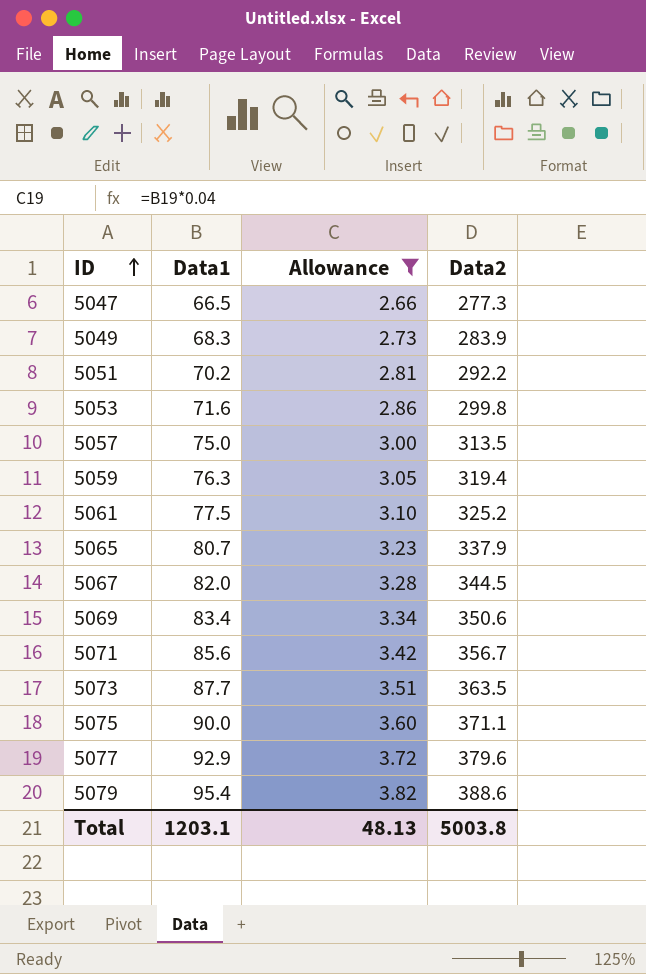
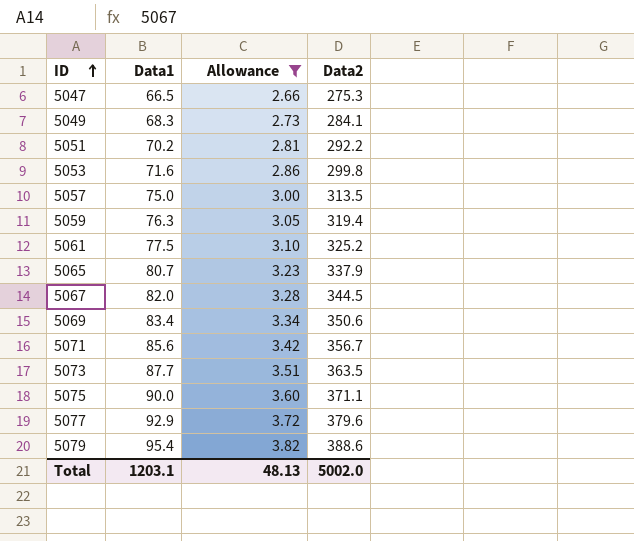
5047 | Data2: 277.3 -> 275.3
5049 | Data2: 283.9 -> 284.1
Total | Data2: 5003.8 -> 5002.0

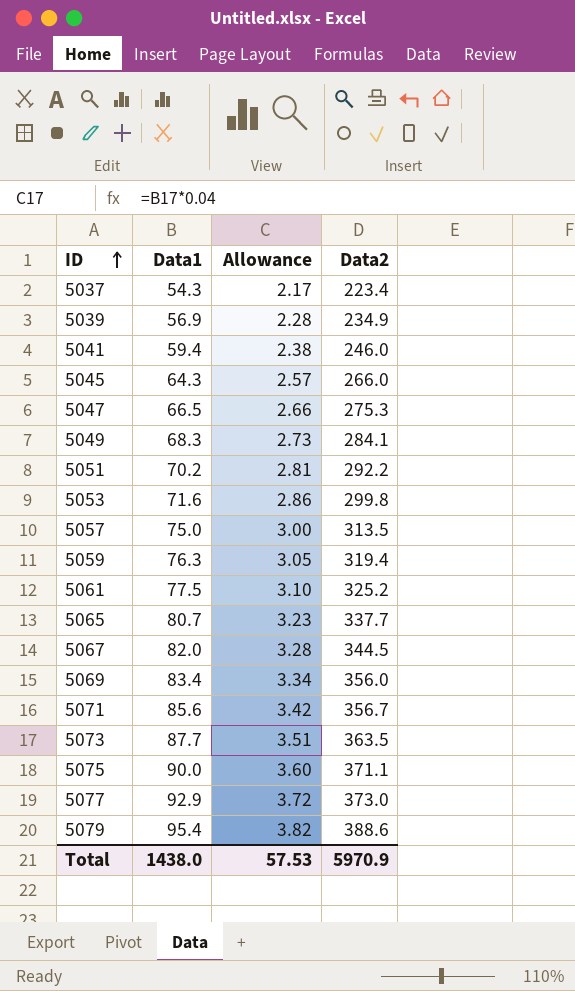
filter: Allowance >= 2.66 -> none
5065 | Data2: 337.9 -> 337.7
5069 | Data2: 350.6 -> 356.0
5077 | Data2: 379.6 -> 373.0
Total | Data1: 1203.1 -> 1438.0
Total | Allowance: 48.13 -> 57.53
Total | Data2: 5002.0 -> 5970.9

